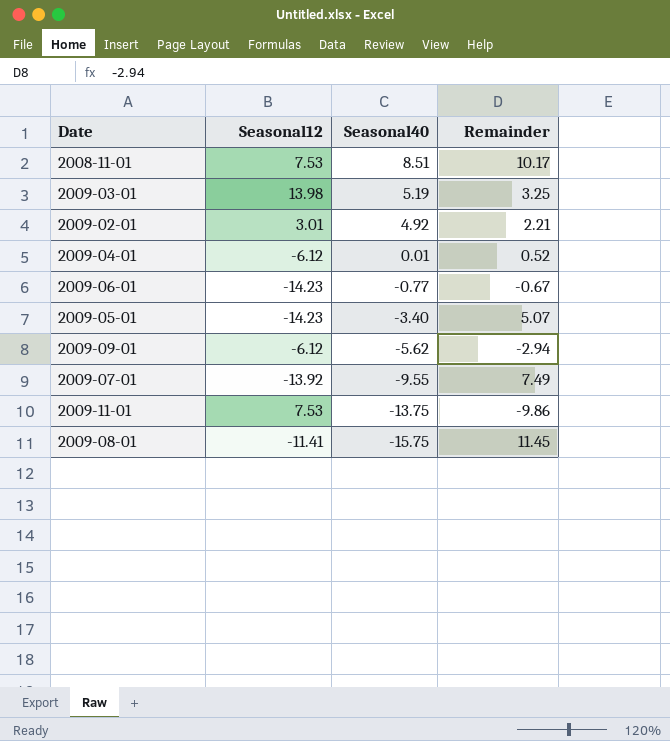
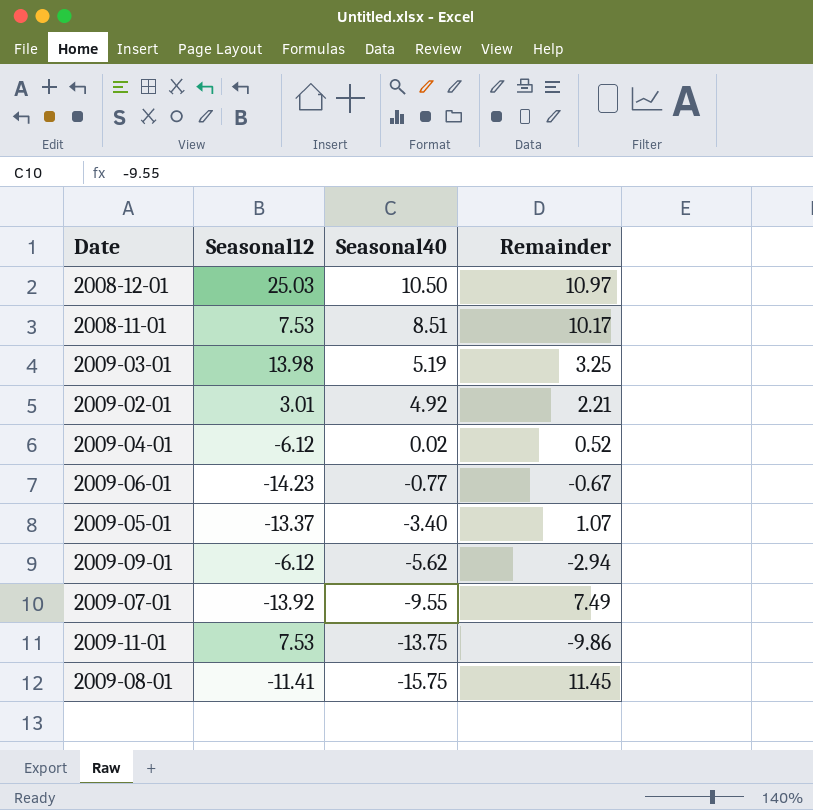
row 2008-12-01: none -> 25.03 | 10.50 | 10.97
2009-04-01 | Seasonal40: 0.01 -> 0.02
2009-05-01 | Seasonal12: -14.23 -> -13.37
2009-05-01 | Remainder: 5.07 -> 1.07

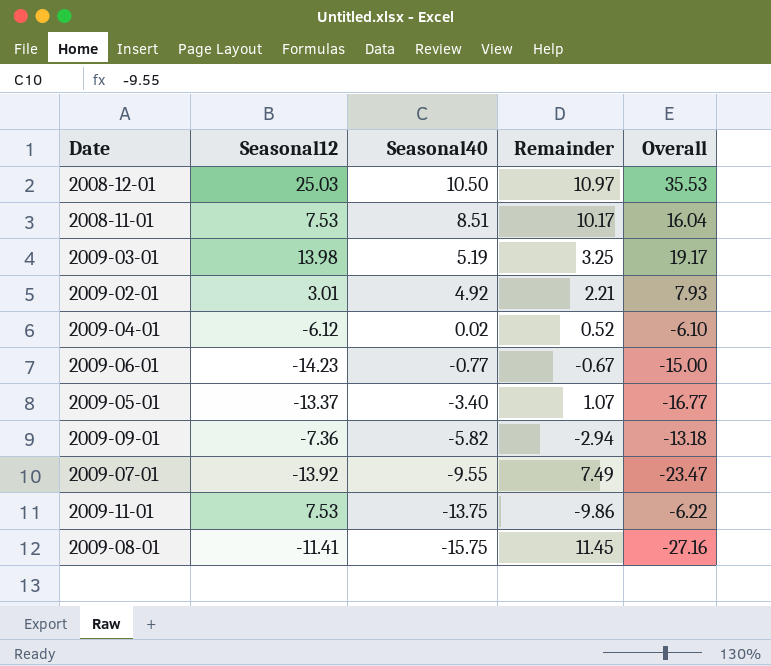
column Overall | formula: none -> [Seasonal12] + [Seasonal40]
2009-09-01 | Seasonal12: -6.12 -> -7.36
2009-09-01 | Seasonal40: -5.62 -> -5.82

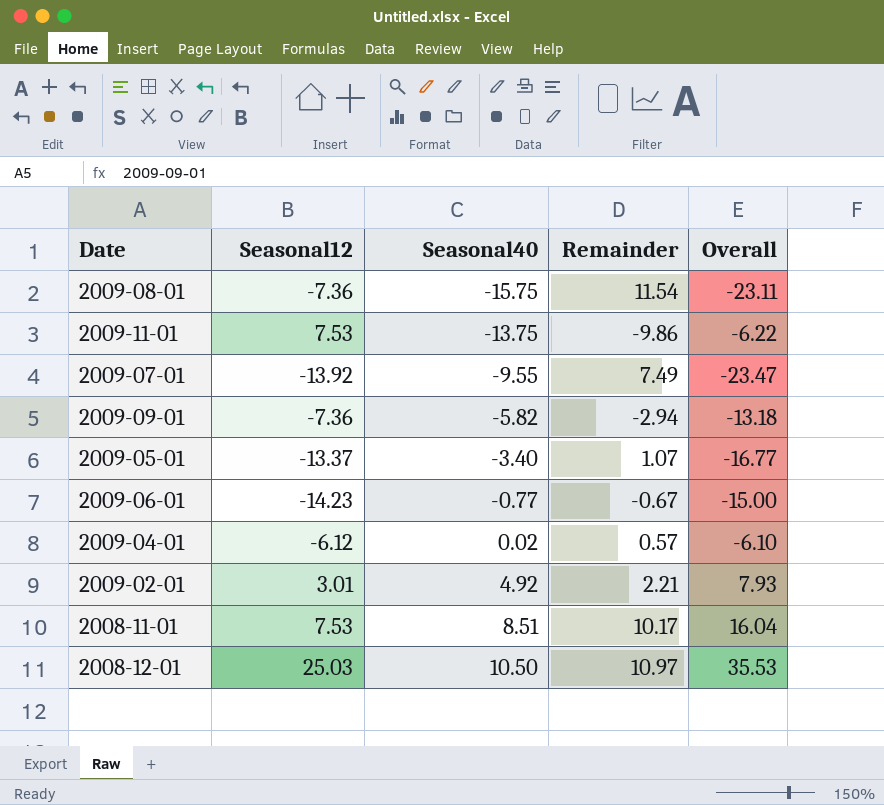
row order: Seasonal40 descending -> Seasonal40 ascending
row 2009-03-01: 13.98 | 5.19 | 3.25 | 19.17 -> none
2009-08-01 | Seasonal12: -11.41 -> -7.36
2009-08-01 | Remainder: 11.45 -> 11.54
2009-08-01 | Overall: -27.16 -> -23.11
2009-04-01 | Remainder: 0.52 -> 0.57

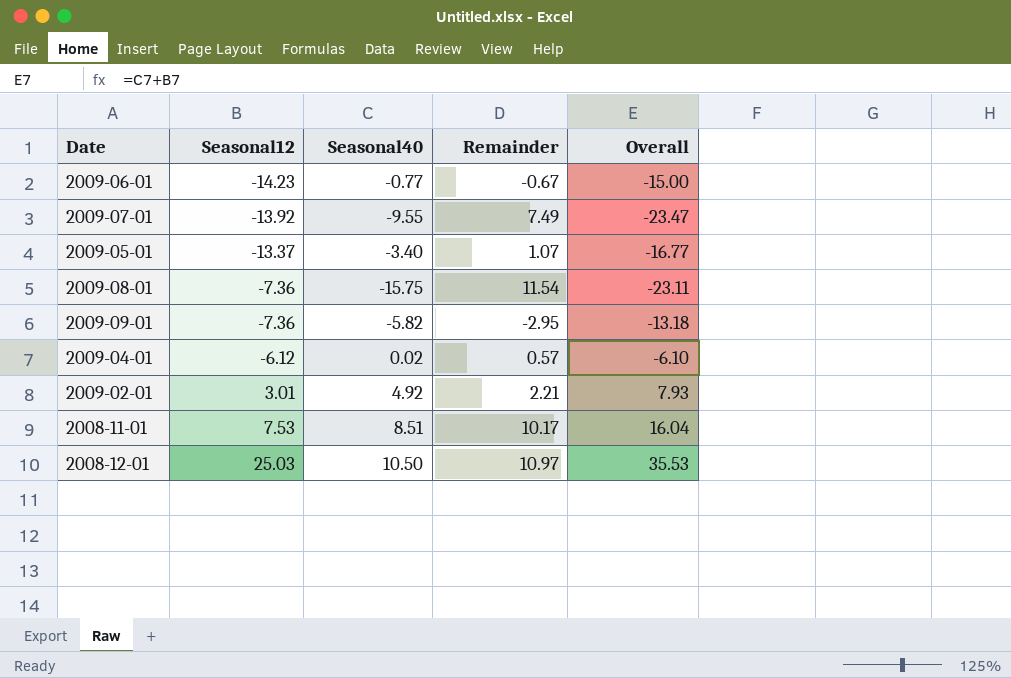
row order: Seasonal40 ascending -> Seasonal12 ascending
row 2009-11-01: 7.53 | -13.75 | -9.86 | -6.22 -> none
2009-09-01 | Remainder: -2.94 -> -2.95

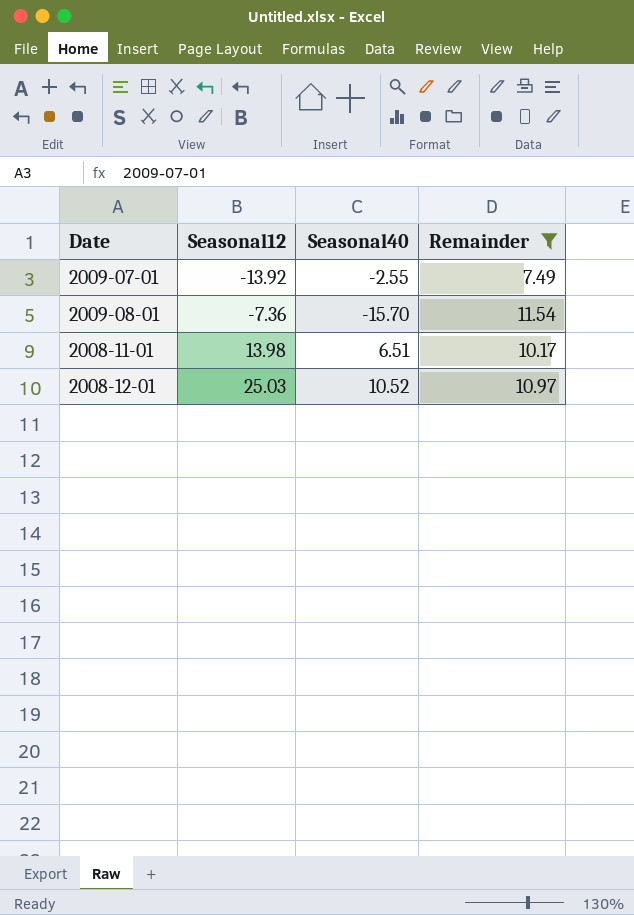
filter: none -> Remainder >= 7.49
column Overall | formula: [Seasonal12] + [Seasonal40] -> none
2009-07-01 | Seasonal40: -9.55 -> -2.55
2009-08-01 | Seasonal40: -15.75 -> -15.70
2008-11-01 | Seasonal12: 7.53 -> 13.98
2008-11-01 | Seasonal40: 8.51 -> 6.51
2008-12-01 | Seasonal40: 10.50 -> 10.52

